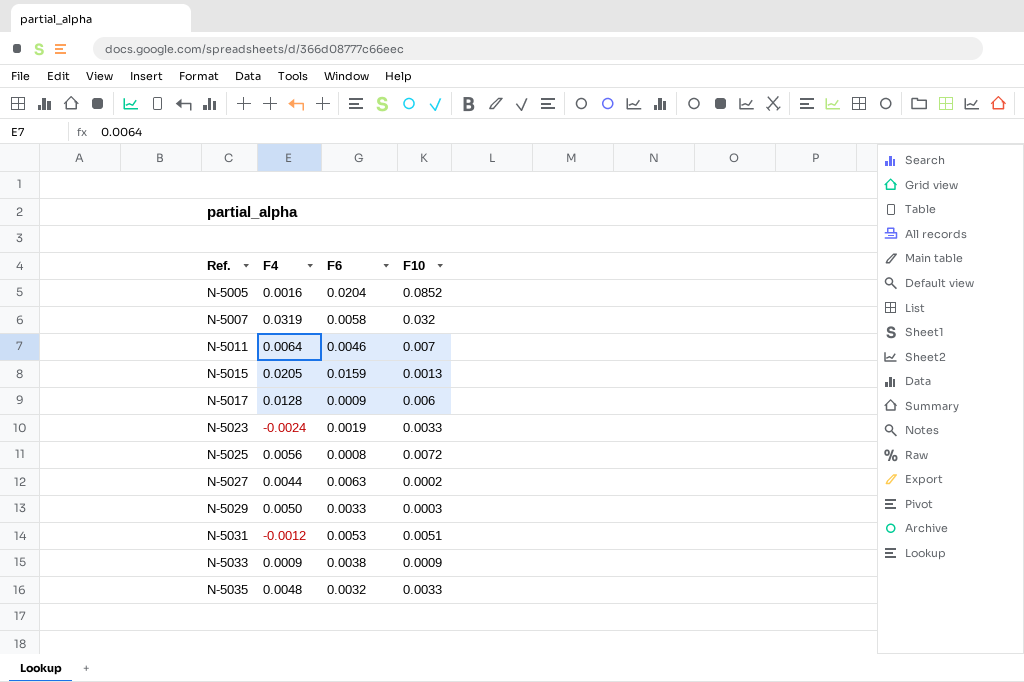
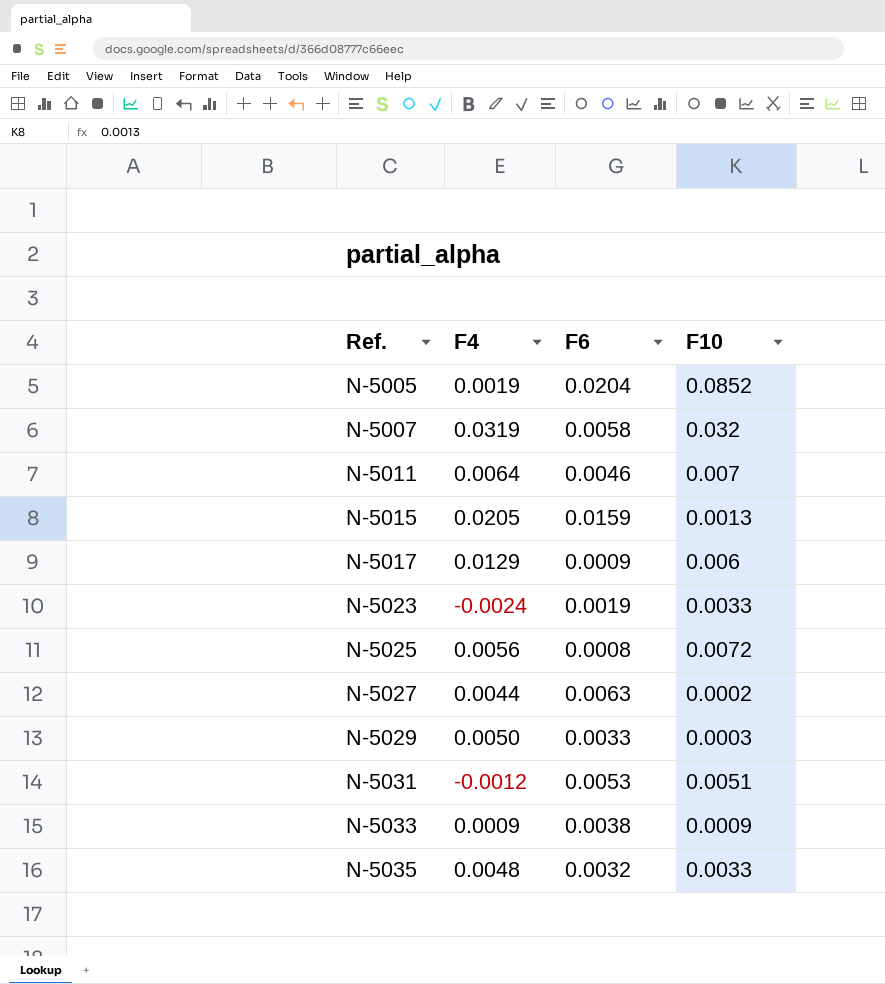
N-5005 | F4: 0.0016 -> 0.0019
N-5017 | F4: 0.0128 -> 0.0129

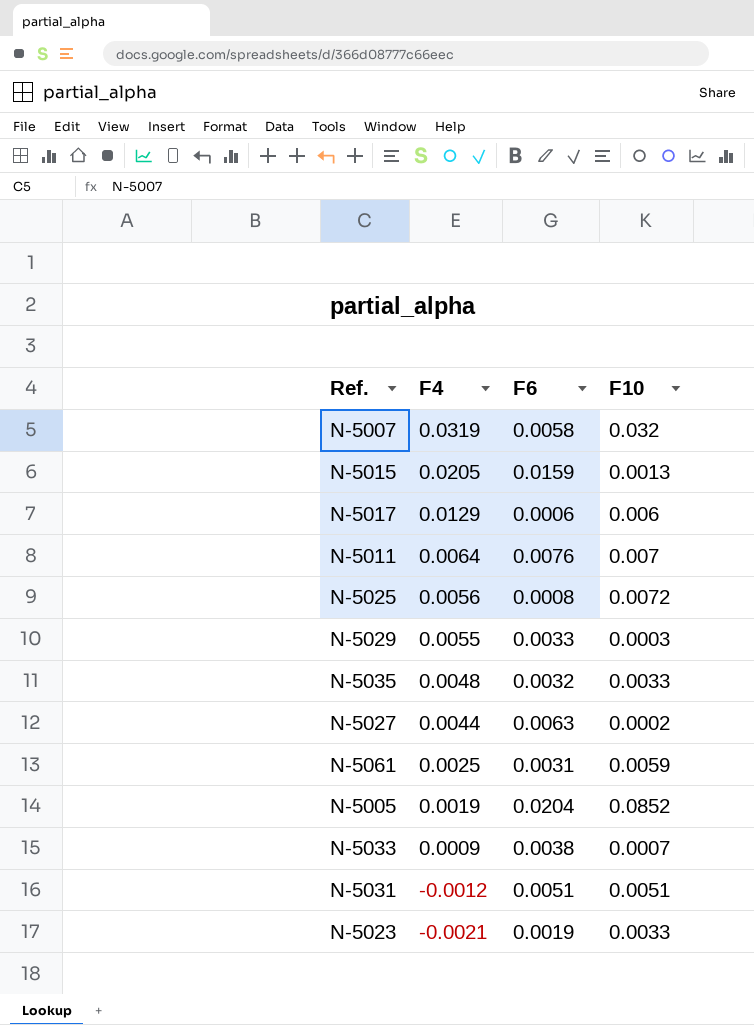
row order: Ref. ascending -> F4 descending
N-5017 | F6: 0.0009 -> 0.0006
N-5011 | F6: 0.0046 -> 0.0076
N-5029 | F4: 0.0050 -> 0.0055
row N-5061: none -> 0.0025 | 0.0031 | 0.0059
N-5033 | F10: 0.0009 -> 0.0007
N-5031 | F6: 0.0053 -> 0.0051
N-5023 | F4: -0.0024 -> -0.0021

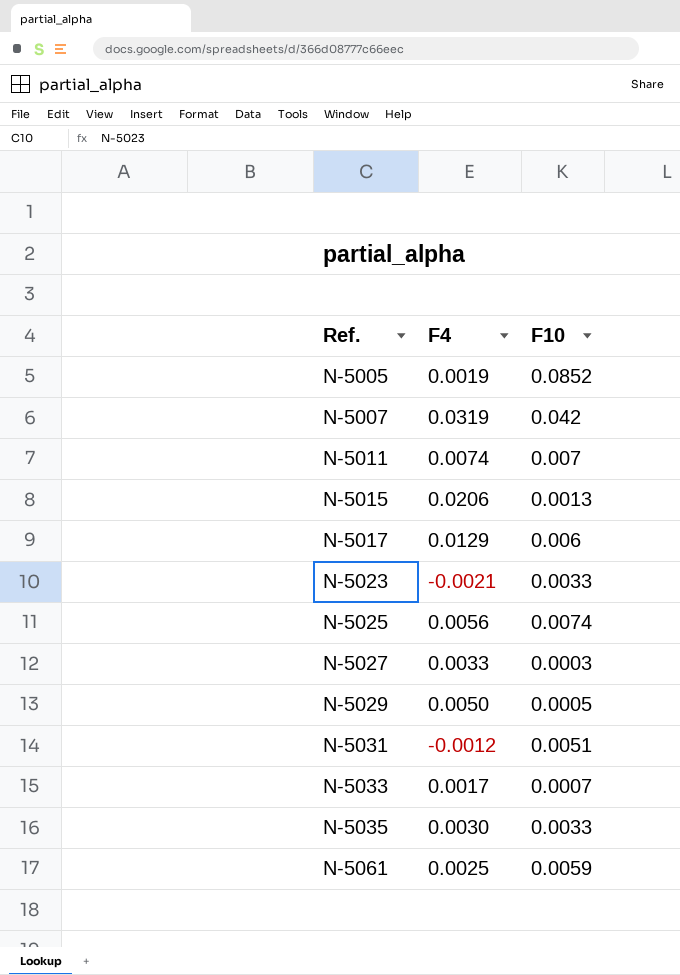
row order: F4 descending -> Ref. ascending
column F6 | position: 3 -> none
N-5007 | F10: 0.032 -> 0.042
N-5011 | F4: 0.0064 -> 0.0074
N-5015 | F4: 0.0205 -> 0.0206
N-5025 | F10: 0.0072 -> 0.0074
N-5027 | F4: 0.0044 -> 0.0033
N-5027 | F10: 0.0002 -> 0.0003
N-5029 | F4: 0.0055 -> 0.0050
N-5029 | F10: 0.0003 -> 0.0005
N-5033 | F4: 0.0009 -> 0.0017
N-5035 | F4: 0.0048 -> 0.0030

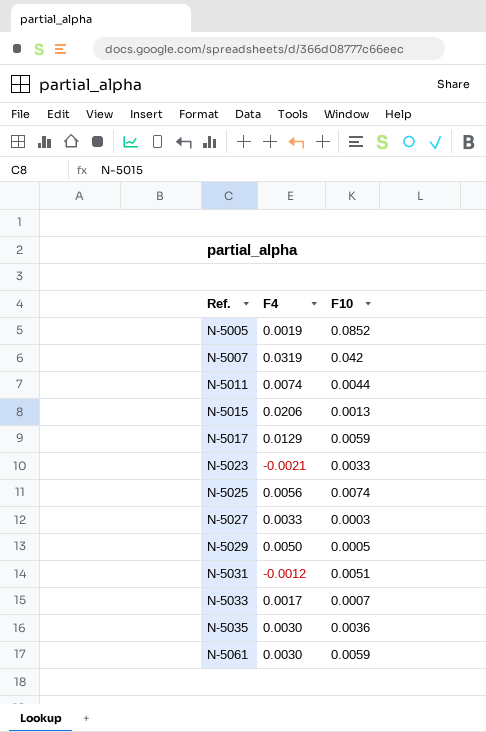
N-5011 | F10: 0.007 -> 0.0044
N-5017 | F10: 0.006 -> 0.0059
N-5035 | F10: 0.0033 -> 0.0036
N-5061 | F4: 0.0025 -> 0.0030

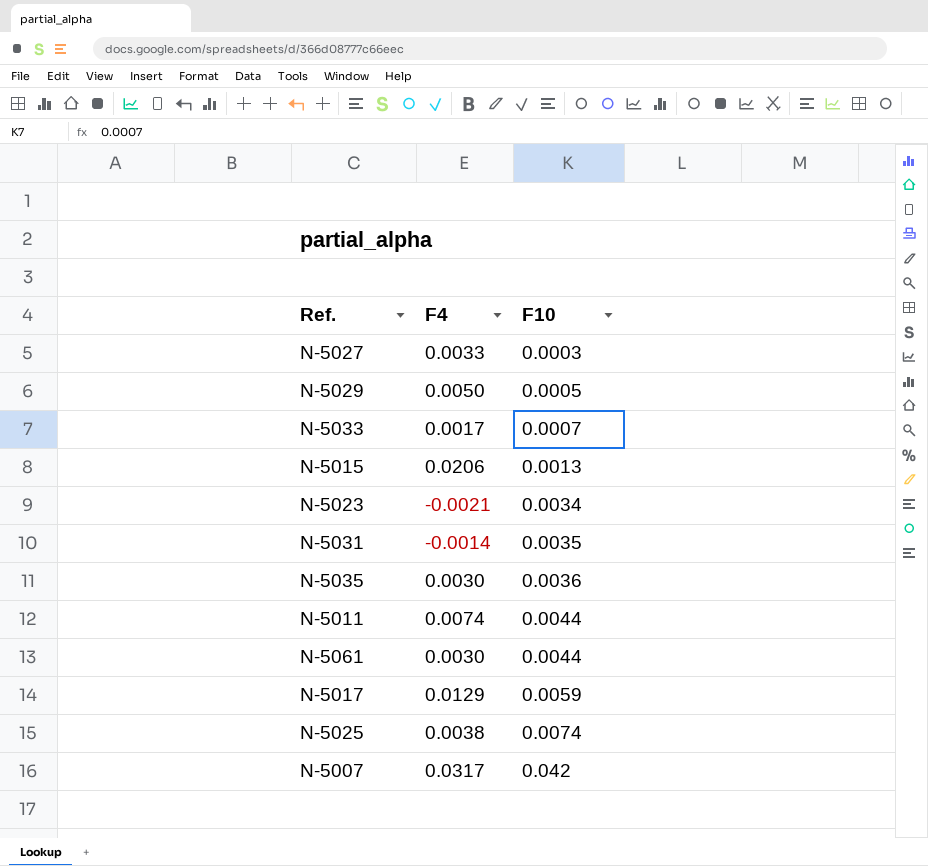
row order: Ref. ascending -> F10 ascending
row N-5005: 0.0019 | 0.0852 -> none
N-5023 | F10: 0.0033 -> 0.0034
N-5031 | F4: -0.0012 -> -0.0014
N-5031 | F10: 0.0051 -> 0.0035
N-5061 | F10: 0.0059 -> 0.0044
N-5025 | F4: 0.0056 -> 0.0038
N-5007 | F4: 0.0319 -> 0.0317

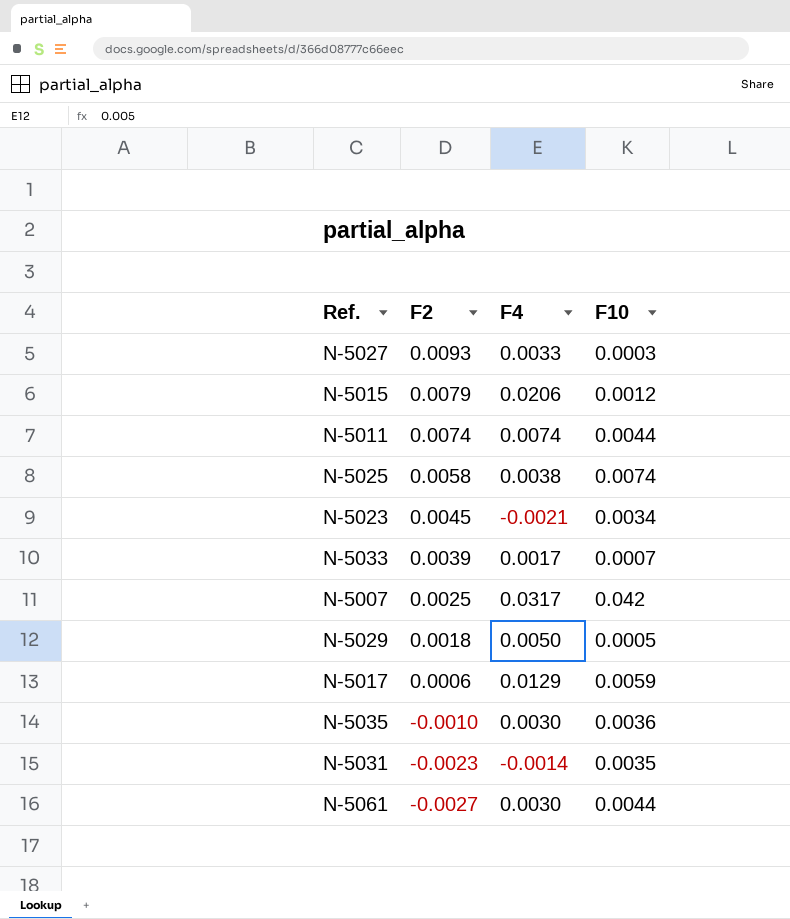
row order: F10 ascending -> F2 descending
column F2 | position: none -> 2
N-5015 | F10: 0.0013 -> 0.0012

